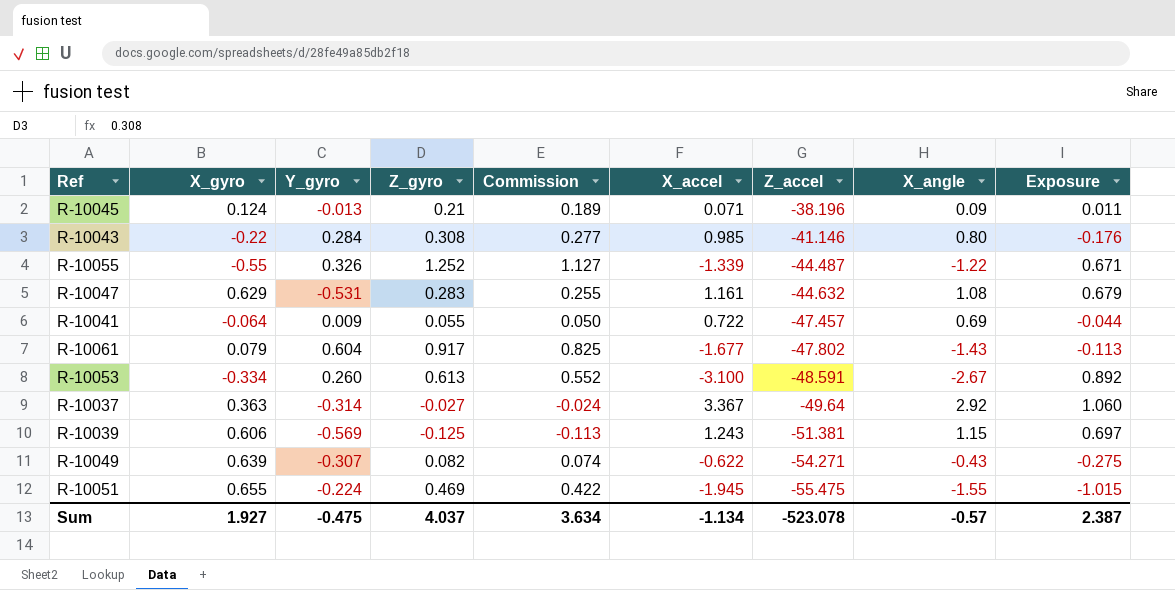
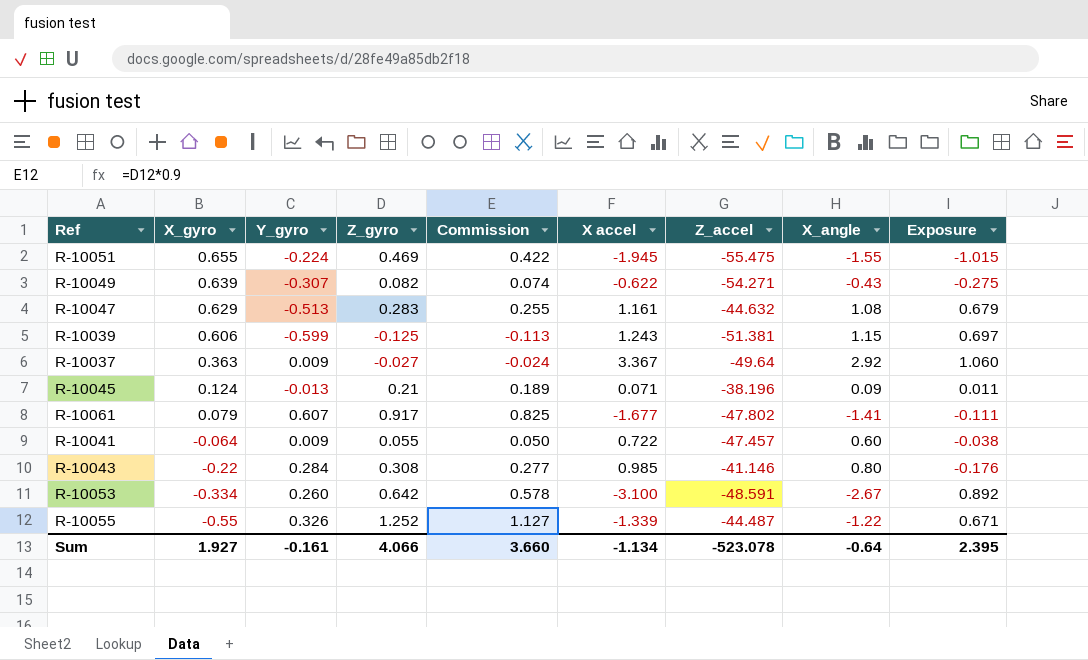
row order: Z_accel descending -> X_gyro descending
column name: X_accel -> X accel
R-10047 | Y_gyro: -0.531 -> -0.513
R-10039 | Y_gyro: -0.569 -> -0.599
R-10037 | Y_gyro: -0.314 -> 0.009
R-10061 | Y_gyro: 0.604 -> 0.607
R-10061 | X_angle: -1.43 -> -1.41
R-10061 | Exposure: -0.113 -> -0.111
R-10041 | X_angle: 0.69 -> 0.60
R-10041 | Exposure: -0.044 -> -0.038
R-10053 | Z_gyro: 0.613 -> 0.642
R-10053 | Commission: 0.552 -> 0.578
Sum | Y_gyro: -0.475 -> -0.161
Sum | Z_gyro: 4.037 -> 4.066
Sum | Commission: 3.634 -> 3.660
Sum | X_angle: -0.57 -> -0.64
Sum | Exposure: 2.387 -> 2.395

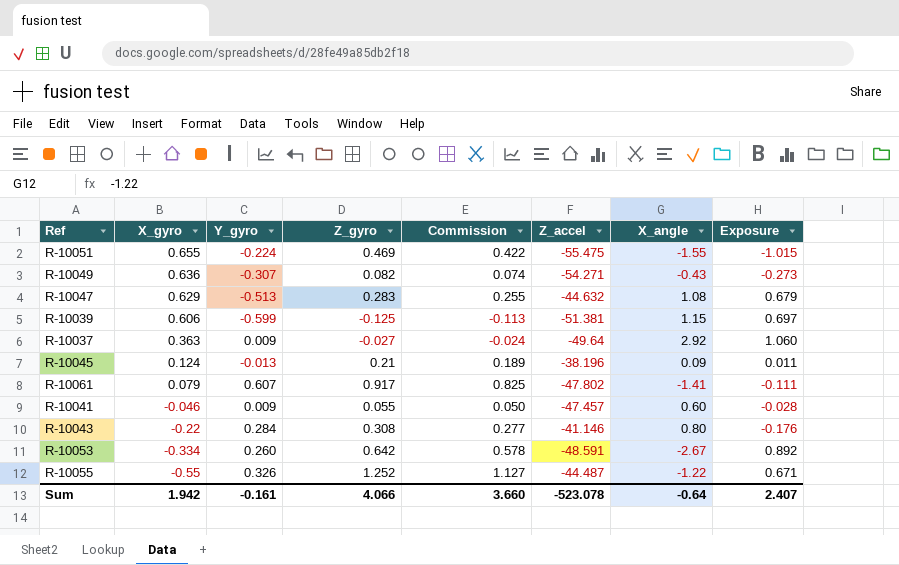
column X accel | position: 6 -> none
R-10049 | X_gyro: 0.639 -> 0.636
R-10049 | Exposure: -0.275 -> -0.273
R-10041 | X_gyro: -0.064 -> -0.046
R-10041 | Exposure: -0.038 -> -0.028
Sum | X_gyro: 1.927 -> 1.942
Sum | Exposure: 2.395 -> 2.407

